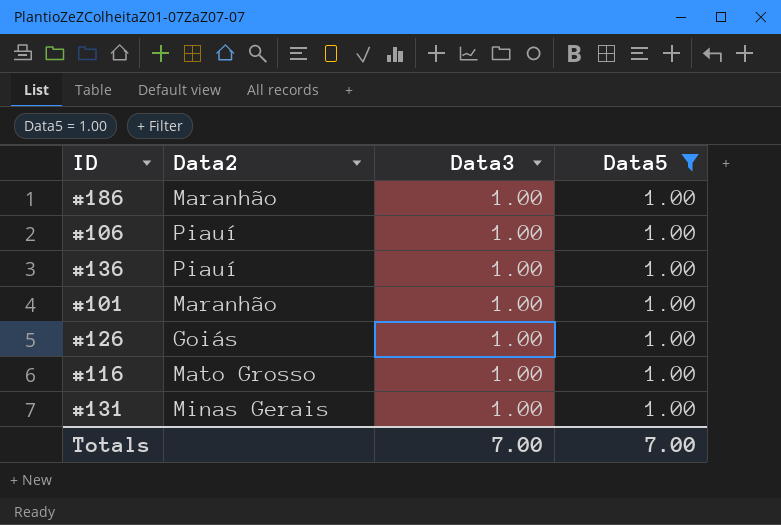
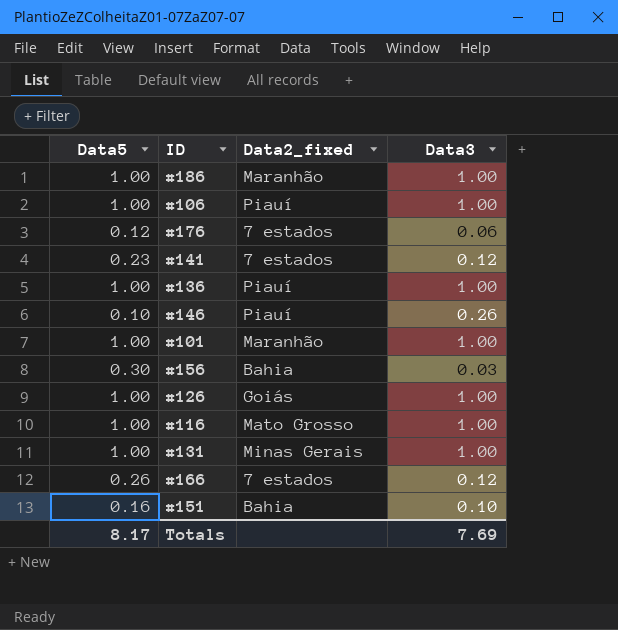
filter: Data5 = 1.00 -> none
column Data5 | position: 4 -> 1
column name: Data2 -> Data2_fixed
Totals | Data5: 7.00 -> 8.17
Totals | Data3: 7.00 -> 7.69

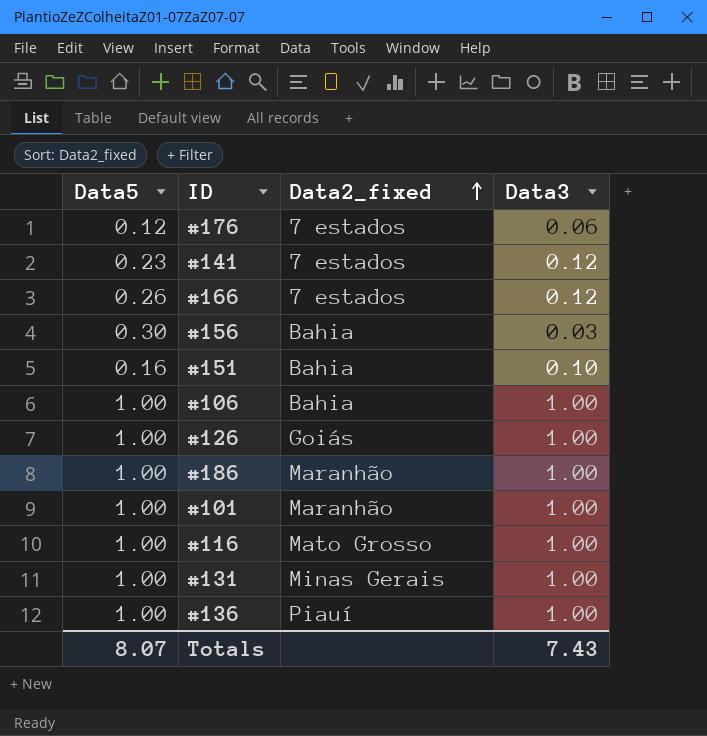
row order: none -> Data2_fixed ascending
row #146: 0.10 | Piauí | 0.26 -> none
#106 | Data2_fixed: Piauí -> Bahia
Totals | Data5: 8.17 -> 8.07
Totals | Data3: 7.69 -> 7.43

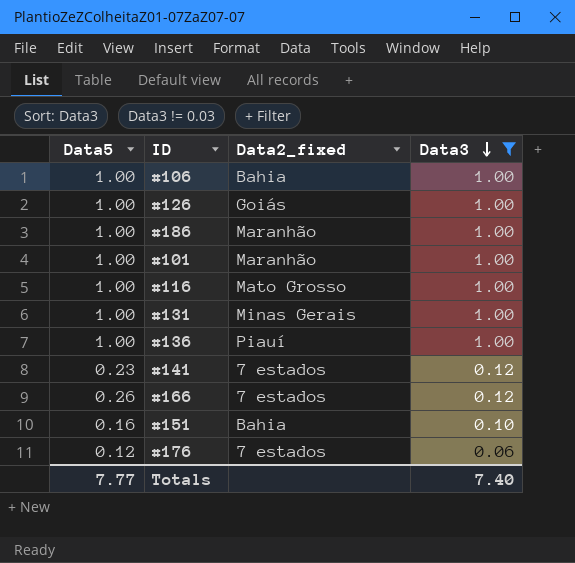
filter: none -> Data3 != 0.03
row order: Data2_fixed ascending -> Data3 descending
Totals | Data5: 8.07 -> 7.77
Totals | Data3: 7.43 -> 7.40

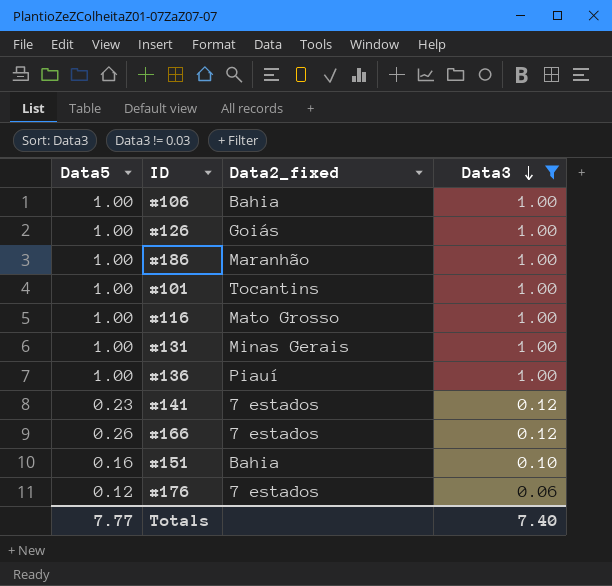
#101 | Data2_fixed: Maranhão -> Tocantins

